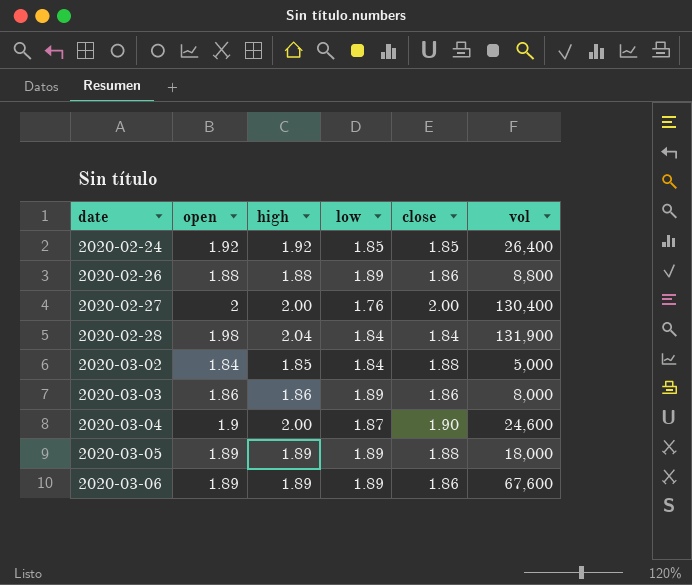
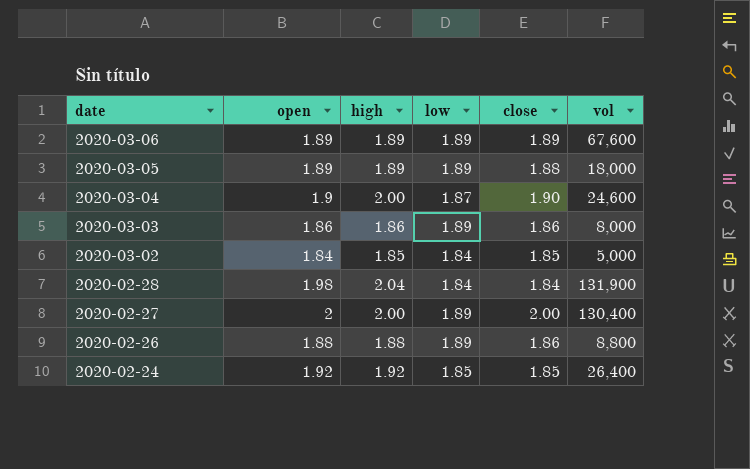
row order: date ascending -> date descending
2020-03-06 | close: 1.86 -> 1.89
2020-03-02 | close: 1.88 -> 1.85
2020-02-27 | low: 1.76 -> 1.89

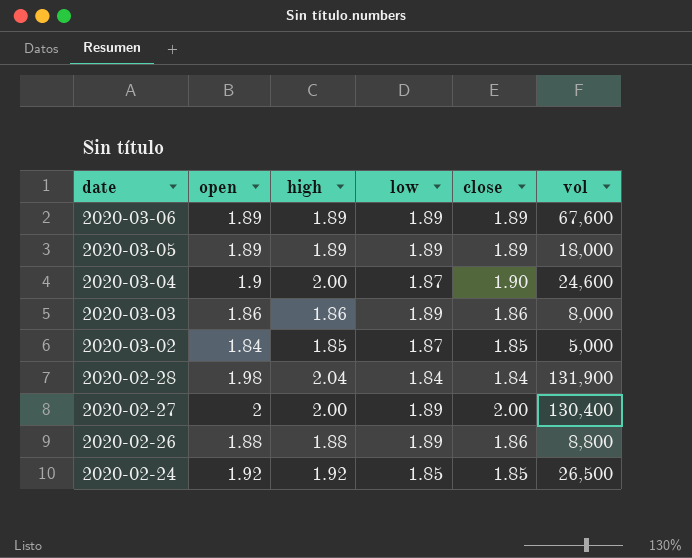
2020-03-05 | close: 1.88 -> 1.89
2020-03-02 | low: 1.84 -> 1.87
2020-02-24 | vol: 26,400 -> 26,500

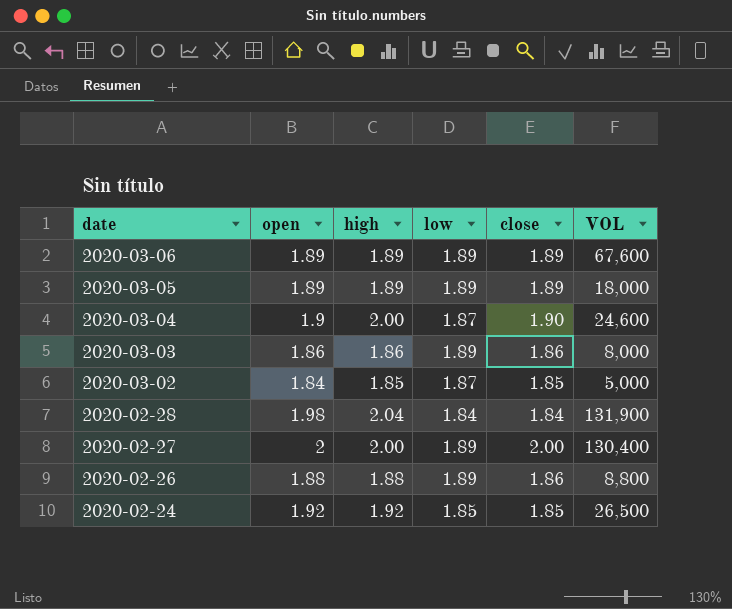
column name: vol -> VOL

